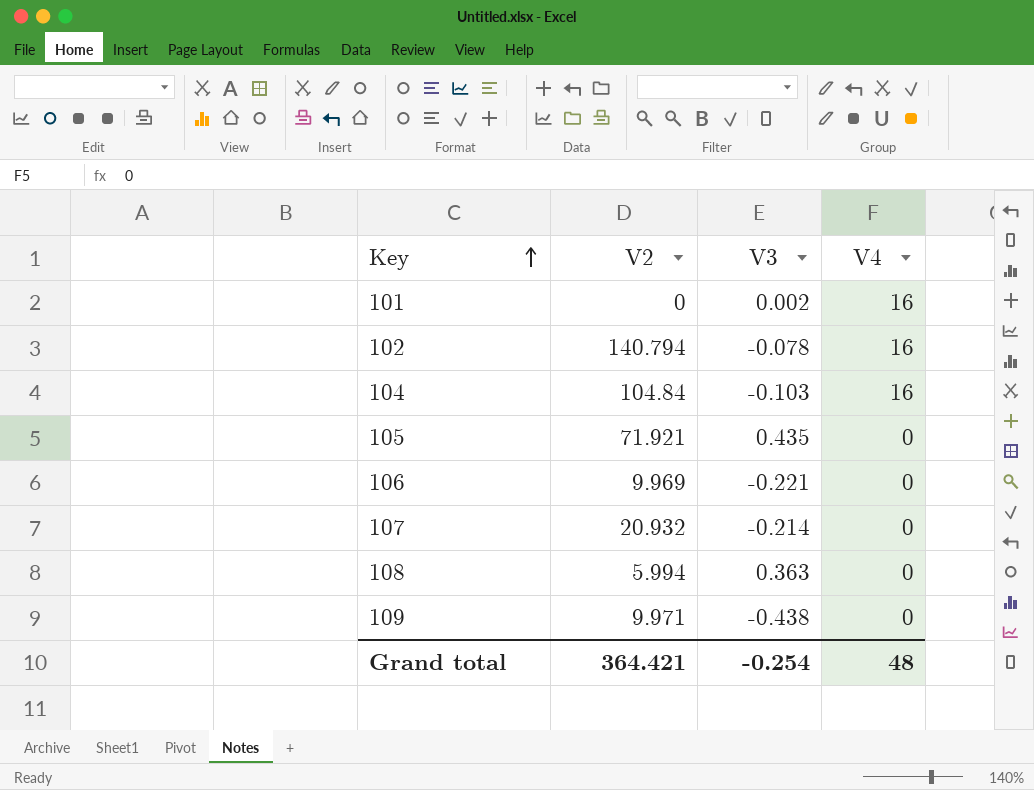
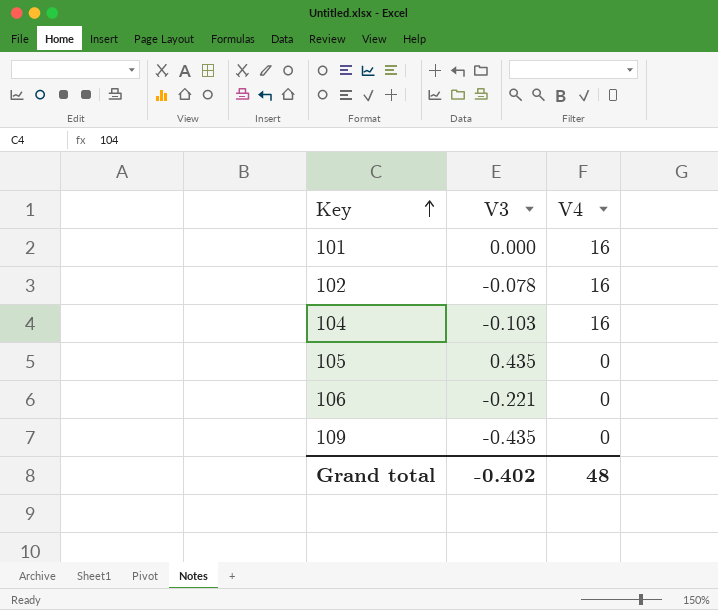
column V2 | position: 2 -> none
row 107: 20.932 | -0.214 | 0 -> none
row 108: 5.994 | 0.363 | 0 -> none
101 | V3: 0.002 -> 0.000
109 | V3: -0.438 -> -0.435
Grand total | V3: -0.254 -> -0.402

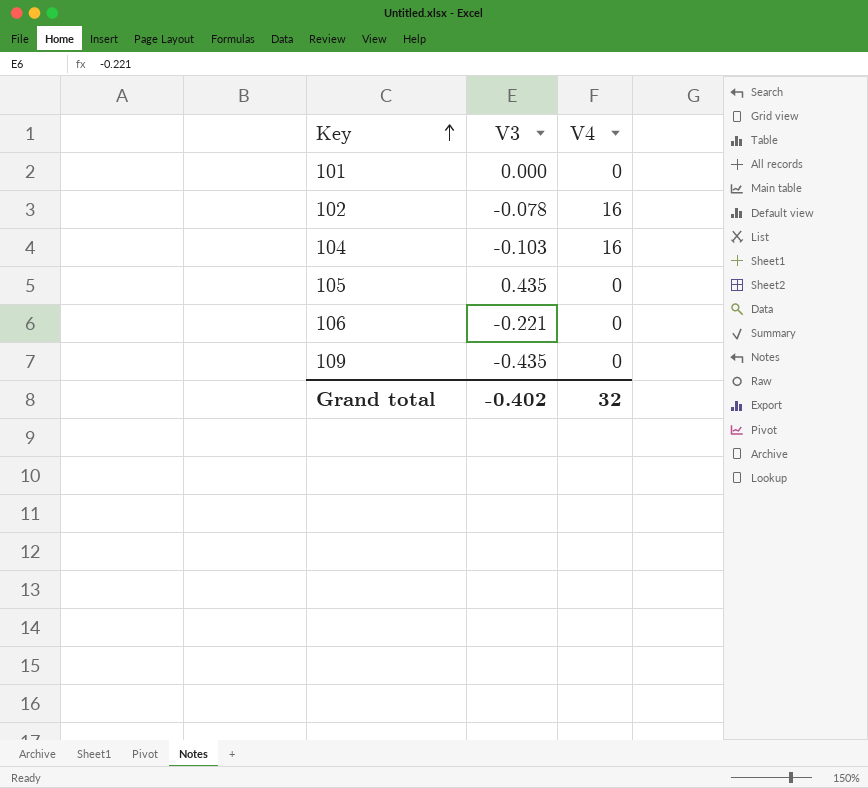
101 | V4: 16 -> 0
Grand total | V4: 48 -> 32

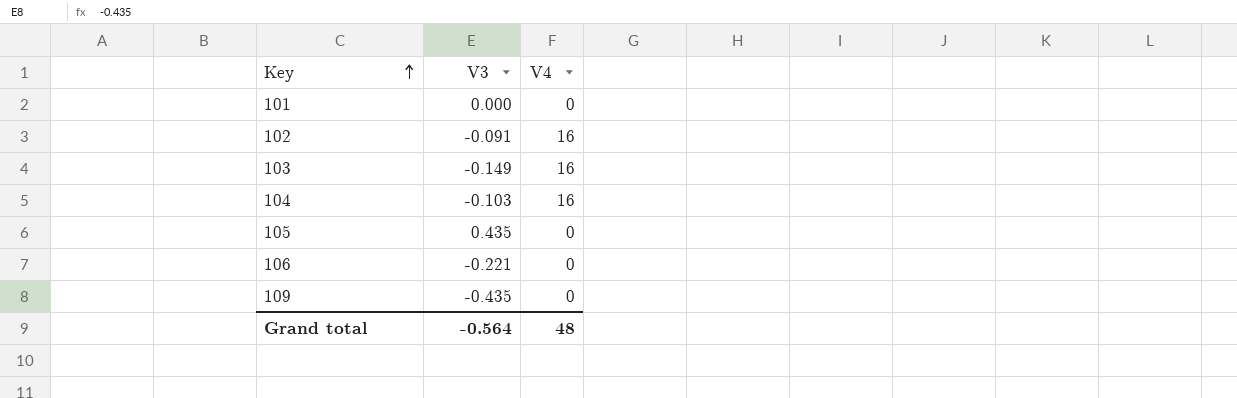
102 | V3: -0.078 -> -0.091
row 103: none -> -0.149 | 16
Grand total | V3: -0.402 -> -0.564
Grand total | V4: 32 -> 48

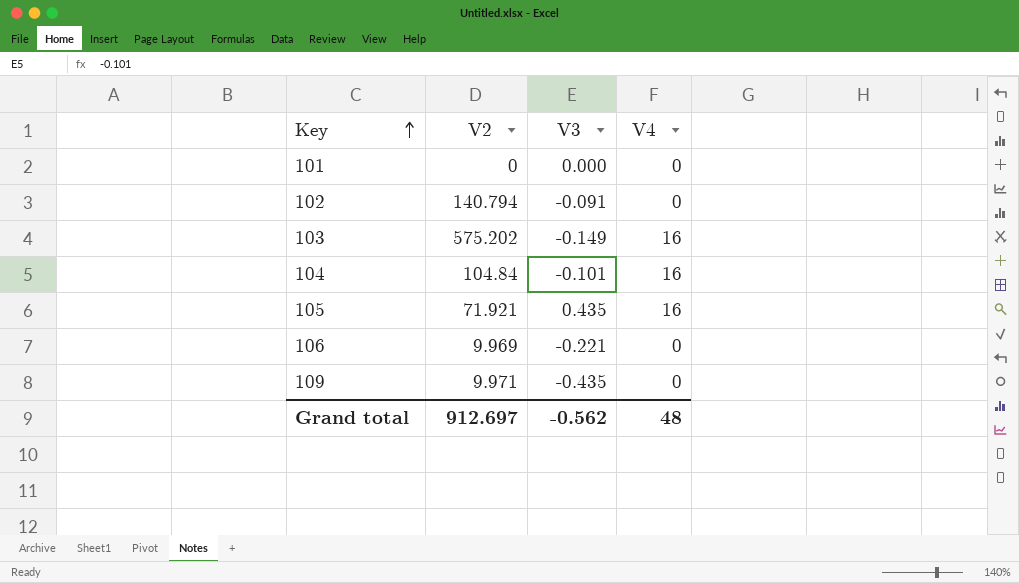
column V2 | position: none -> 2
102 | V4: 16 -> 0
104 | V3: -0.103 -> -0.101
105 | V4: 0 -> 16
Grand total | V3: -0.564 -> -0.562

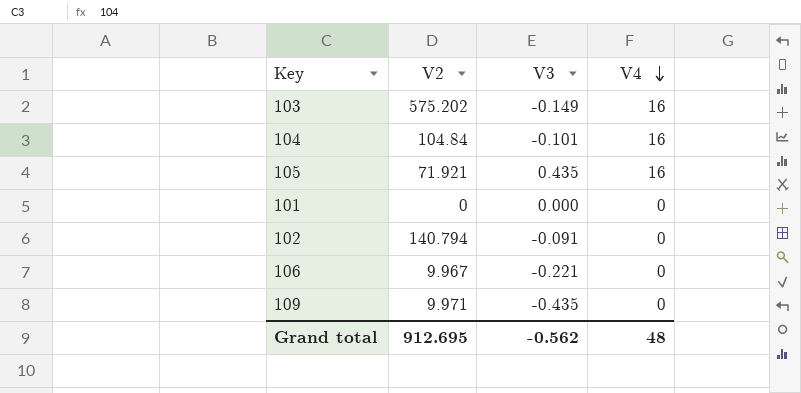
row order: Key ascending -> V4 descending
106 | V2: 9.969 -> 9.967
Grand total | V2: 912.697 -> 912.695

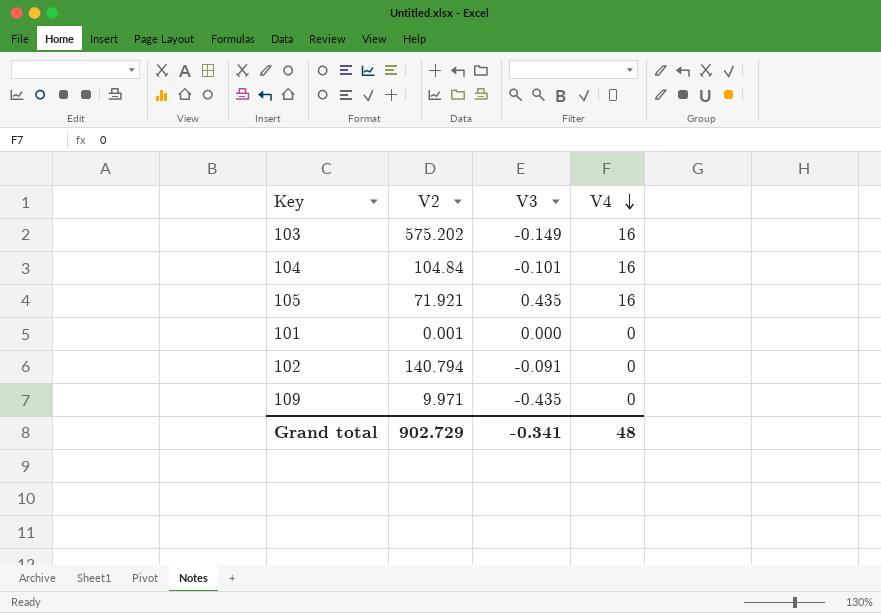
row 106: 9.967 | -0.221 | 0 -> none
101 | V2: 0 -> 0.001
Grand total | V2: 912.695 -> 902.729
Grand total | V3: -0.562 -> -0.341

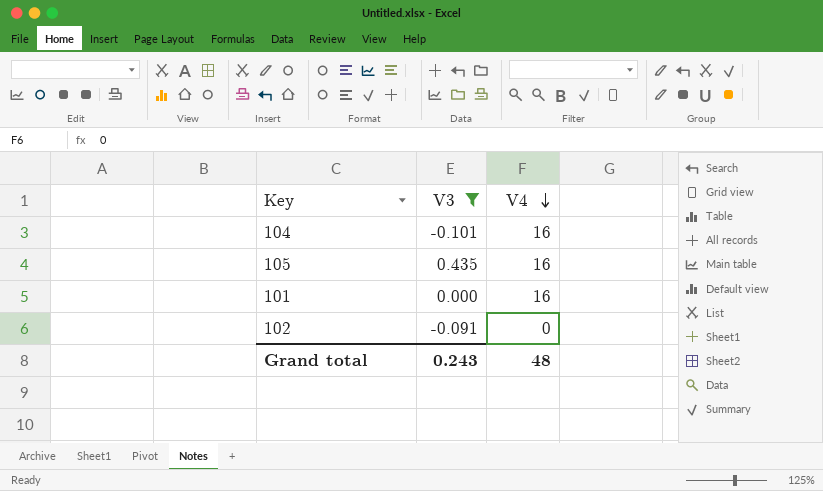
filter: none -> V3 >= -0.101
column V2 | position: 2 -> none
101 | V4: 0 -> 16
Grand total | V3: -0.341 -> 0.243

